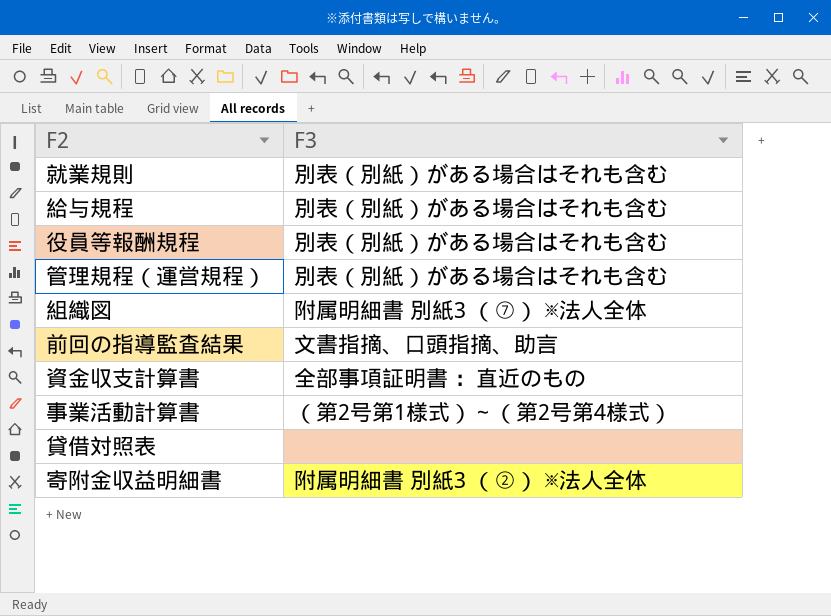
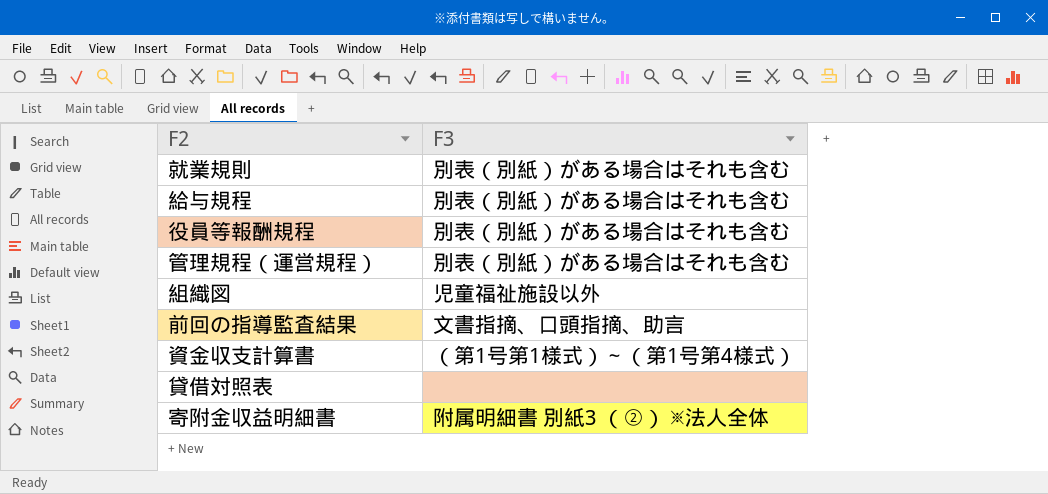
row 事業活動計算書: （第2号第1様式）～（第2号第4様式） -> none
組織図 | F3: 附属明細書 別紙3 （⑦） ※法人全体 -> 児童福祉施設以外
資金収支計算書 | F3: 全部事項証明書 ：直近のもの -> （第1号第1様式）～（第1号第4様式）

